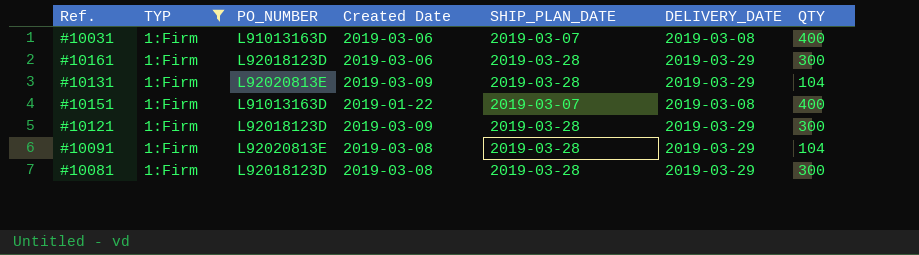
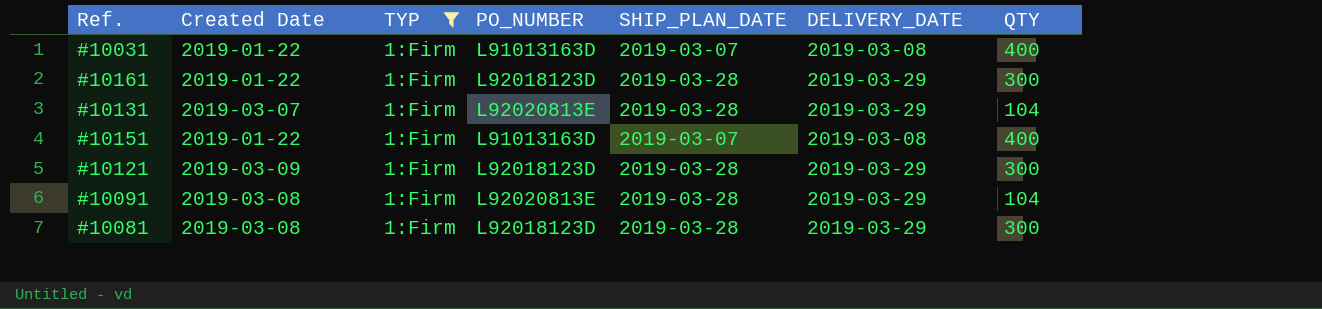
column Created Date | position: 4 -> 2
#10031 | Created Date: 2019-03-06 -> 2019-01-22
#10161 | Created Date: 2019-03-06 -> 2019-01-22
#10131 | Created Date: 2019-03-09 -> 2019-03-07

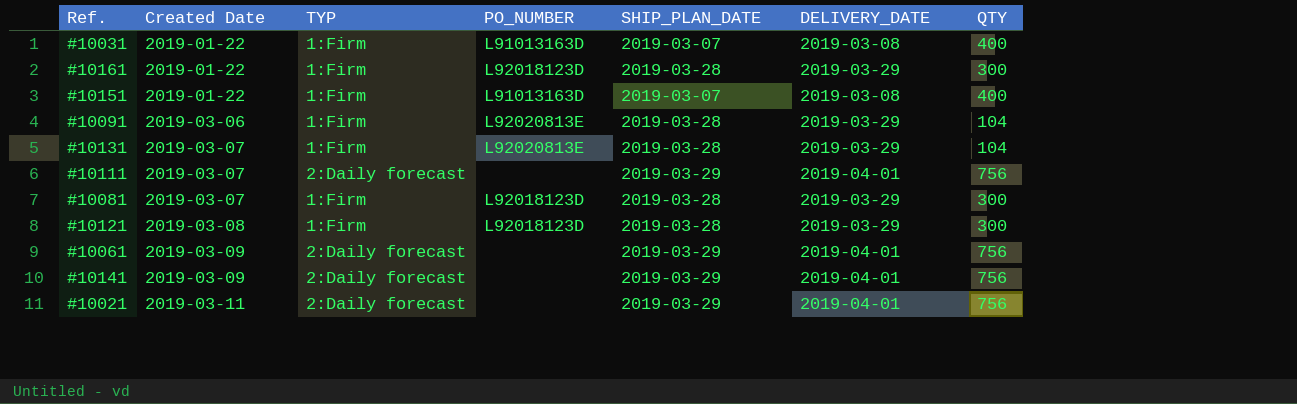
filter: TYP = 1:Firm -> none
row order: none -> Created Date ascending
#10091 | Created Date: 2019-03-08 -> 2019-03-06
#10081 | Created Date: 2019-03-08 -> 2019-03-07
#10121 | Created Date: 2019-03-09 -> 2019-03-08

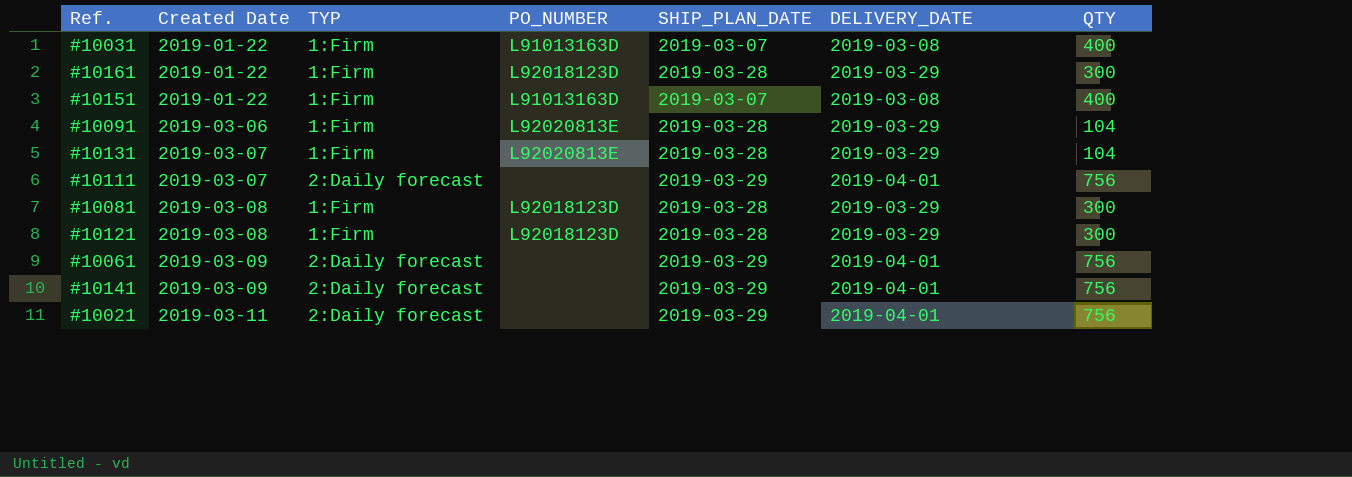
#10081 | Created Date: 2019-03-07 -> 2019-03-08

